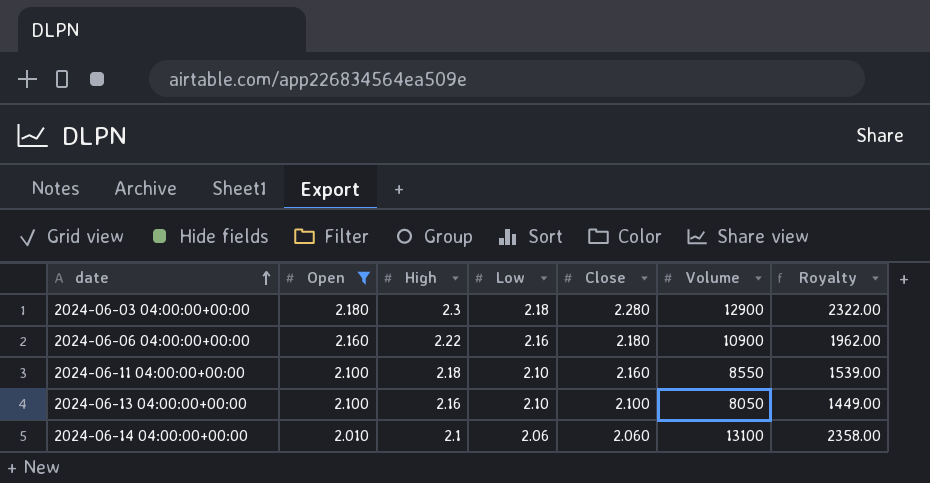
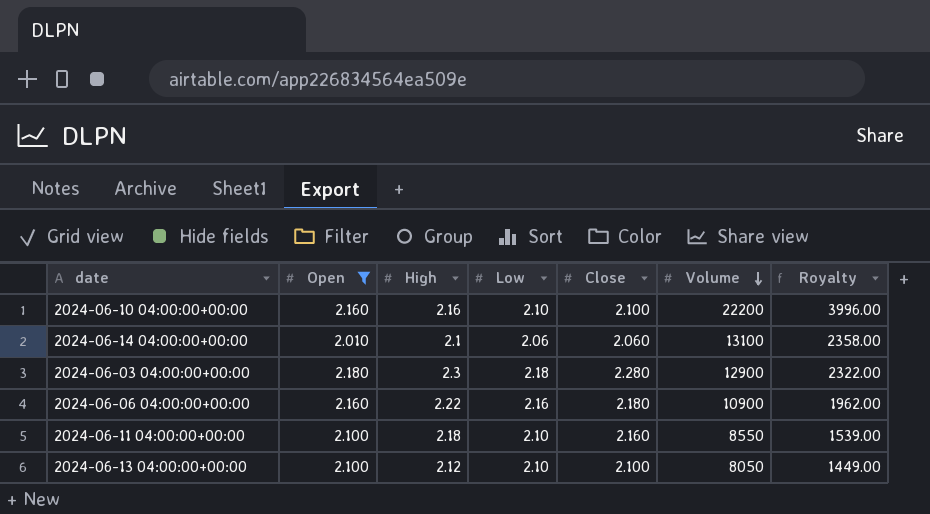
row order: date ascending -> Volume descending
row 2024-06-10 04:00:00+00:00: none -> 2.160 | 2.16 | 2.10 | 2.100 | 22200 | 3996.00
2024-06-13 04:00:00+00:00 | High: 2.16 -> 2.12

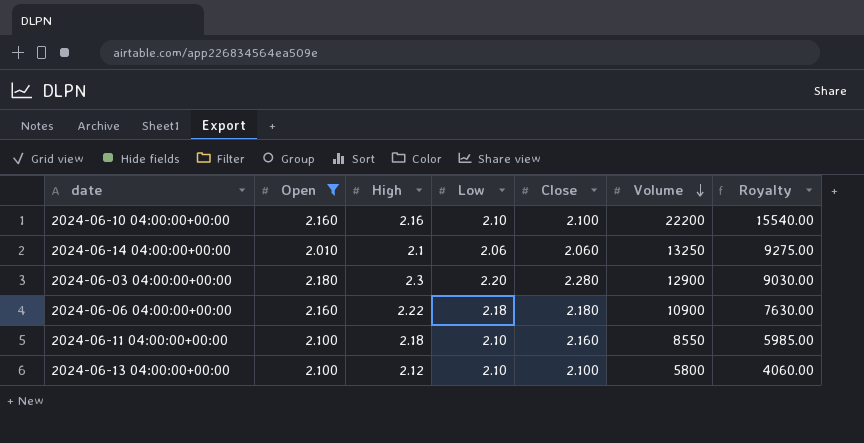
column Royalty | formula: [Volume] * 0.18 -> [Volume] * 0.7
2024-06-14 04:00:00+00:00 | Volume: 13100 -> 13250
2024-06-03 04:00:00+00:00 | Low: 2.18 -> 2.20
2024-06-06 04:00:00+00:00 | Low: 2.16 -> 2.18
2024-06-13 04:00:00+00:00 | Volume: 8050 -> 5800

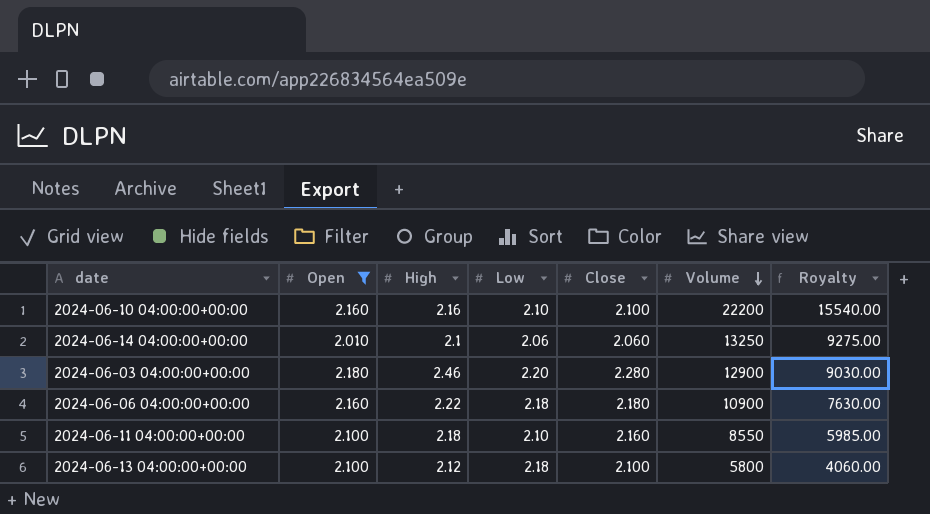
2024-06-03 04:00:00+00:00 | High: 2.3 -> 2.46
2024-06-13 04:00:00+00:00 | Low: 2.10 -> 2.18

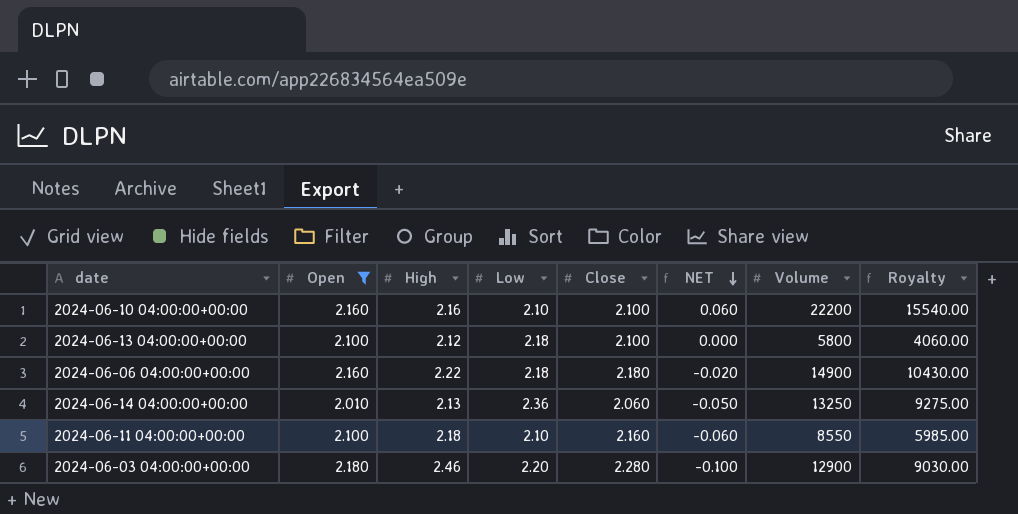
row order: Volume descending -> NET descending
column NET | formula: none -> [Open] - [Close]
2024-06-06 04:00:00+00:00 | Volume: 10900 -> 14900
2024-06-06 04:00:00+00:00 | Royalty: 7630.00 -> 10430.00
2024-06-14 04:00:00+00:00 | High: 2.1 -> 2.13
2024-06-14 04:00:00+00:00 | Low: 2.06 -> 2.36

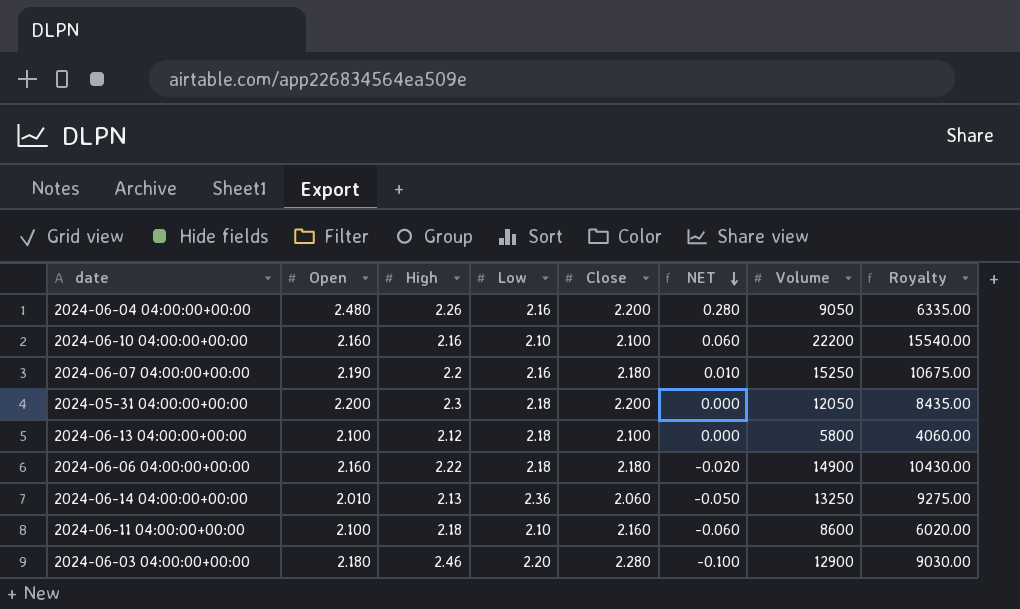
filter: Open <= 2.180 -> none
2024-06-11 04:00:00+00:00 | Volume: 8550 -> 8600
2024-06-11 04:00:00+00:00 | Royalty: 5985.00 -> 6020.00

